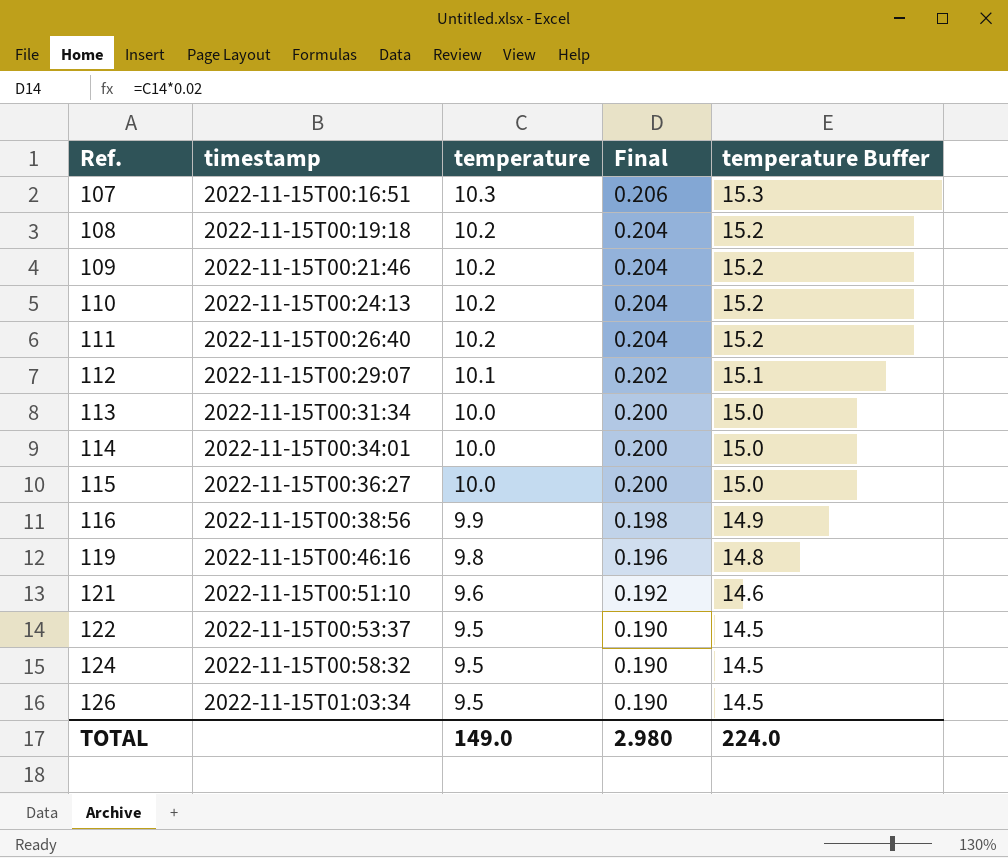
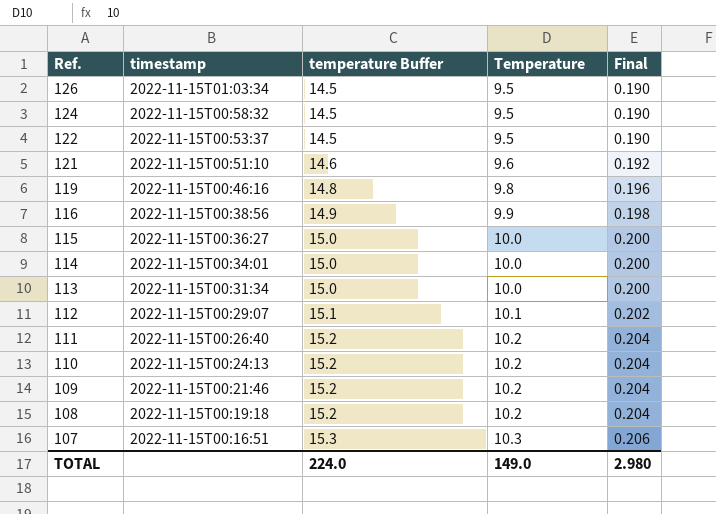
row order: Ref. ascending -> Ref. descending
column temperature Buffer | position: 5 -> 3
column name: temperature -> Temperature

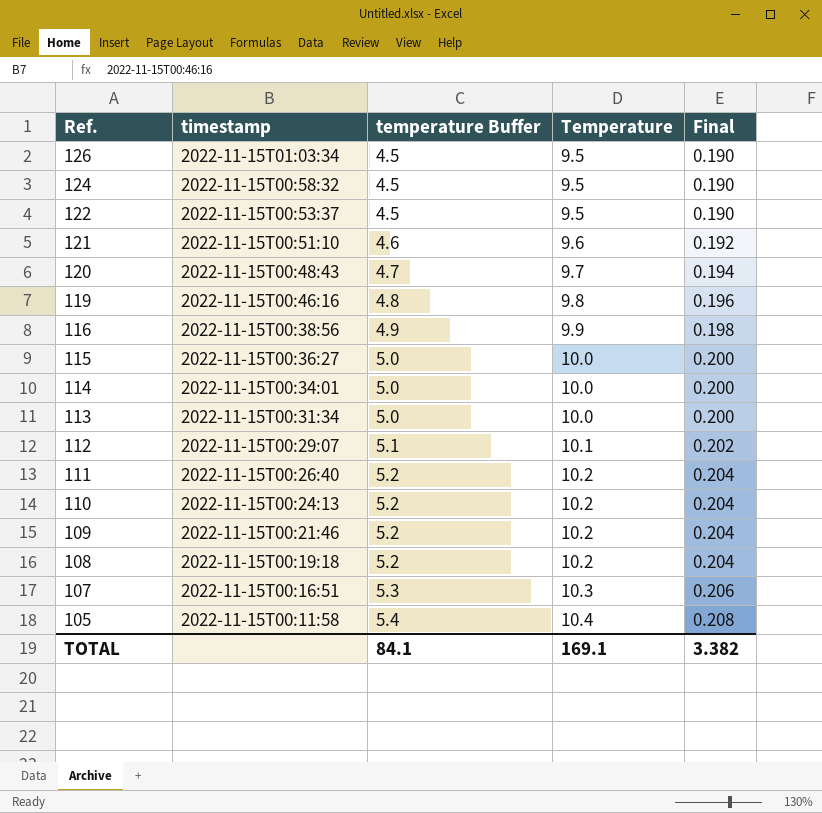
column temperature Buffer | formula: [Temperature] + 5 -> [Temperature] - 5
row 120: none -> 2022-11-15T00:48:43 | 4.7 | 9.7 | 0.194
row 105: none -> 2022-11-15T00:11:58 | 5.4 | 10.4 | 0.208
TOTAL | temperature Buffer: 224.0 -> 84.1
TOTAL | Temperature: 149.0 -> 169.1
TOTAL | Final: 2.980 -> 3.382

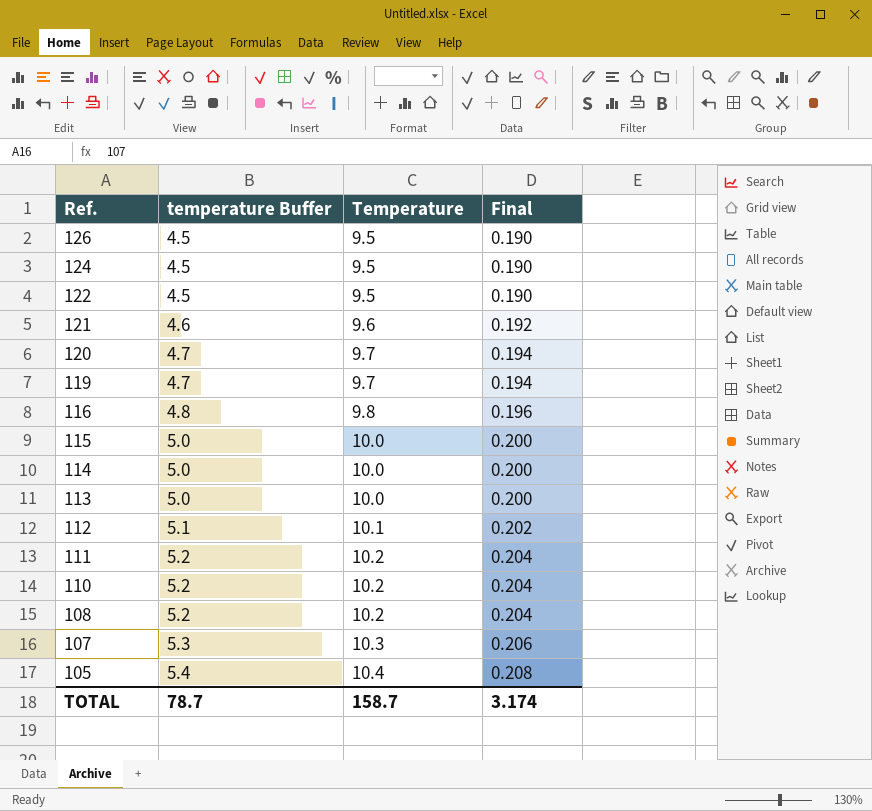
column timestamp | position: 2 -> none
row 109: 2022-11-15T00:21:46 | 5.2 | 10.2 | 0.204 -> none
119 | temperature Buffer: 4.8 -> 4.7
119 | Temperature: 9.8 -> 9.7
119 | Final: 0.196 -> 0.194
116 | temperature Buffer: 4.9 -> 4.8
116 | Temperature: 9.9 -> 9.8
116 | Final: 0.198 -> 0.196
TOTAL | temperature Buffer: 84.1 -> 78.7
TOTAL | Temperature: 169.1 -> 158.7
TOTAL | Final: 3.382 -> 3.174

